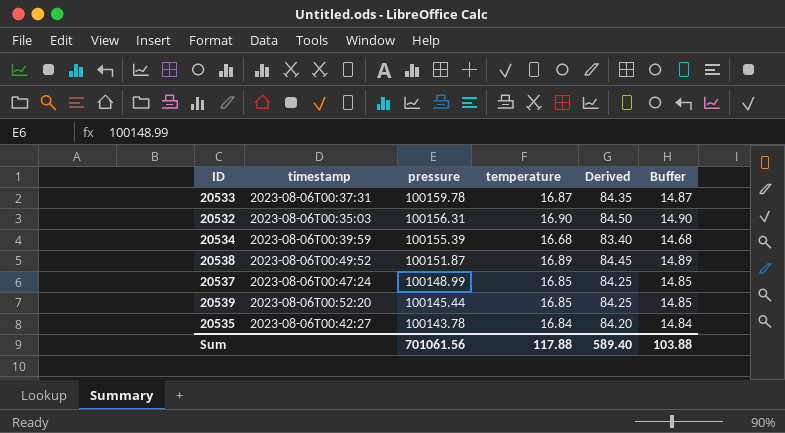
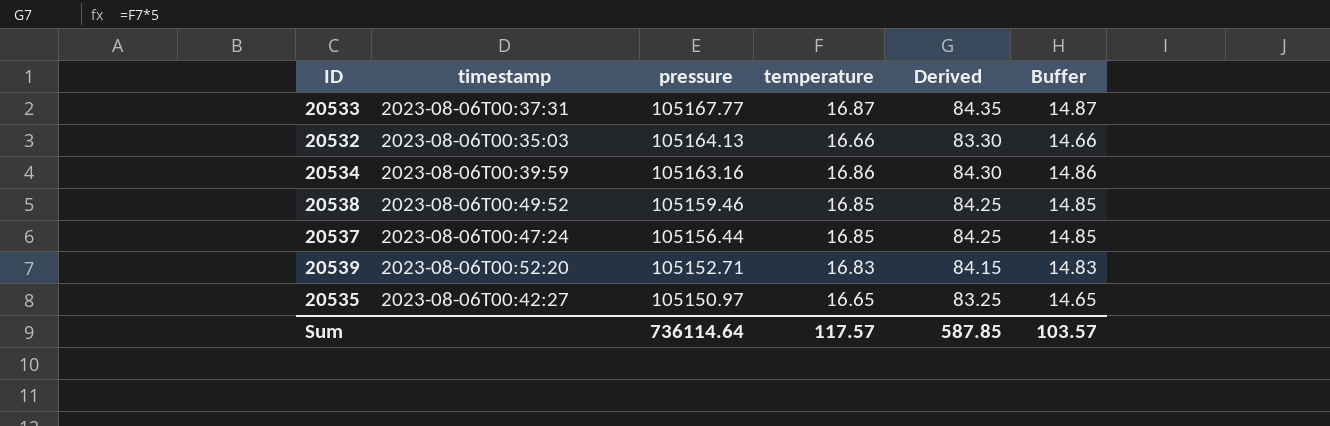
20533 | pressure: 100159.78 -> 105167.77
20532 | pressure: 100156.31 -> 105164.13
20532 | temperature: 16.90 -> 16.66
20532 | Derived: 84.50 -> 83.30
20532 | Buffer: 14.90 -> 14.66
20534 | pressure: 100155.39 -> 105163.16
20534 | temperature: 16.68 -> 16.86
20534 | Derived: 83.40 -> 84.30
20534 | Buffer: 14.68 -> 14.86
20538 | pressure: 100151.87 -> 105159.46
20538 | temperature: 16.89 -> 16.85
20538 | Derived: 84.45 -> 84.25
20538 | Buffer: 14.89 -> 14.85
20537 | pressure: 100148.99 -> 105156.44
20539 | pressure: 100145.44 -> 105152.71
20539 | temperature: 16.85 -> 16.83
20539 | Derived: 84.25 -> 84.15
20539 | Buffer: 14.85 -> 14.83
20535 | pressure: 100143.78 -> 105150.97
20535 | temperature: 16.84 -> 16.65
20535 | Derived: 84.20 -> 83.25
20535 | Buffer: 14.84 -> 14.65
Sum | pressure: 701061.56 -> 736114.64
Sum | temperature: 117.88 -> 117.57
Sum | Derived: 589.40 -> 587.85
Sum | Buffer: 103.88 -> 103.57

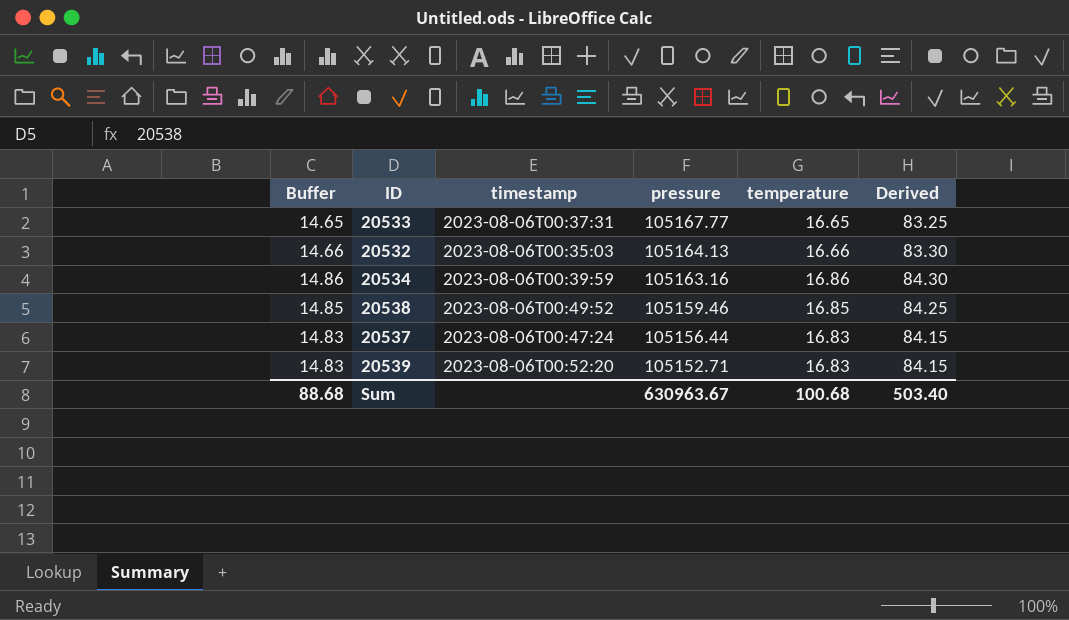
column Buffer | position: 6 -> 1
row 20535: 2023-08-06T00:42:27 | 105150.97 | 16.65 | 83.25 | 14.65 -> none
20533 | Buffer: 14.87 -> 14.65
20533 | temperature: 16.87 -> 16.65
20533 | Derived: 84.35 -> 83.25
20537 | Buffer: 14.85 -> 14.83
20537 | temperature: 16.85 -> 16.83
20537 | Derived: 84.25 -> 84.15
Sum | Buffer: 103.57 -> 88.68
Sum | pressure: 736114.64 -> 630963.67
Sum | temperature: 117.57 -> 100.68
Sum | Derived: 587.85 -> 503.40

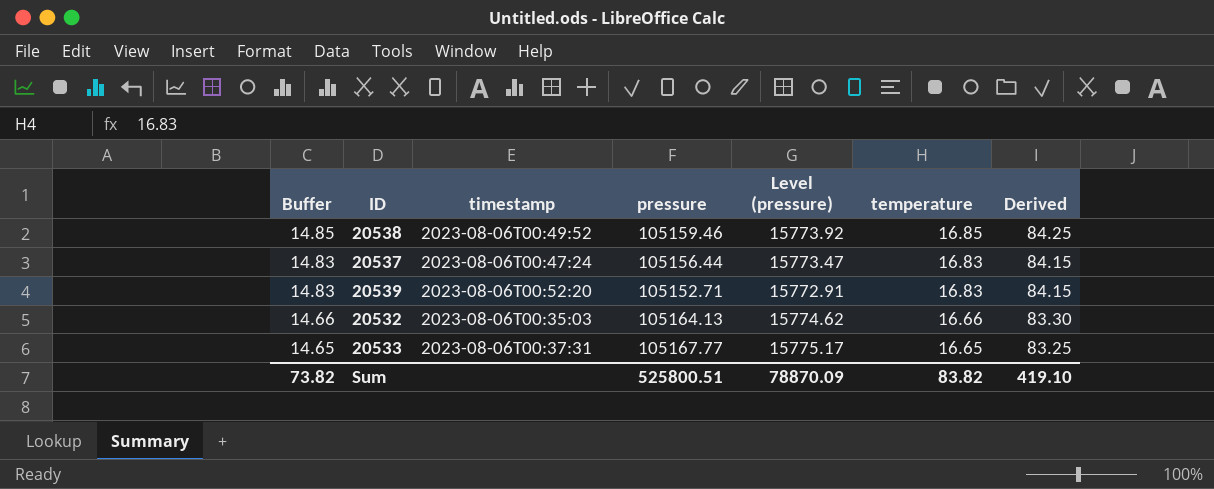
row order: pressure descending -> Buffer descending
column Level (pressure) | formula: none -> [pressure] * 0.15
row 20534: 14.86 | 2023-08-06T00:39:59 | 105163.16 | 16.86 | 84.30 -> none
Sum | Buffer: 88.68 -> 73.82
Sum | pressure: 630963.67 -> 525800.51
Sum | temperature: 100.68 -> 83.82
Sum | Derived: 503.40 -> 419.10

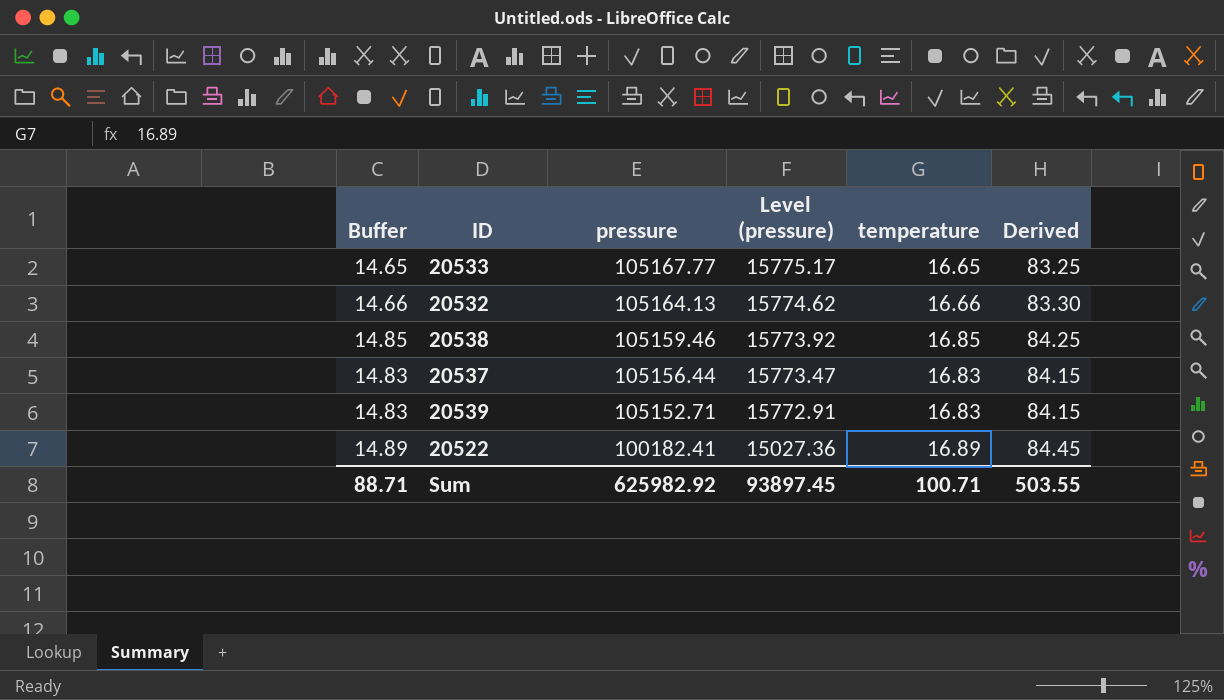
row order: Buffer descending -> pressure descending
column timestamp | position: 3 -> none
row 20522: none -> 14.89 | 100182.41 | 15027.36 | 16.89 | 84.45
Sum | Buffer: 73.82 -> 88.71
Sum | pressure: 525800.51 -> 625982.92
Sum | Level (pressure): 78870.09 -> 93897.45
Sum | temperature: 83.82 -> 100.71
Sum | Derived: 419.10 -> 503.55

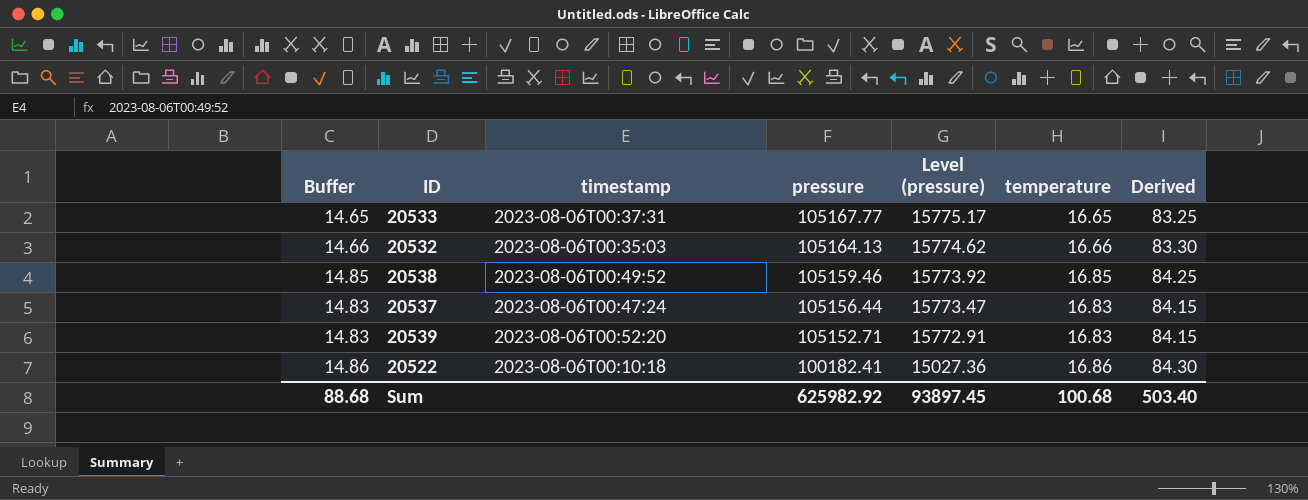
column timestamp | position: none -> 3
20522 | Buffer: 14.89 -> 14.86
20522 | temperature: 16.89 -> 16.86
20522 | Derived: 84.45 -> 84.30
Sum | Buffer: 88.71 -> 88.68
Sum | temperature: 100.71 -> 100.68
Sum | Derived: 503.55 -> 503.40

